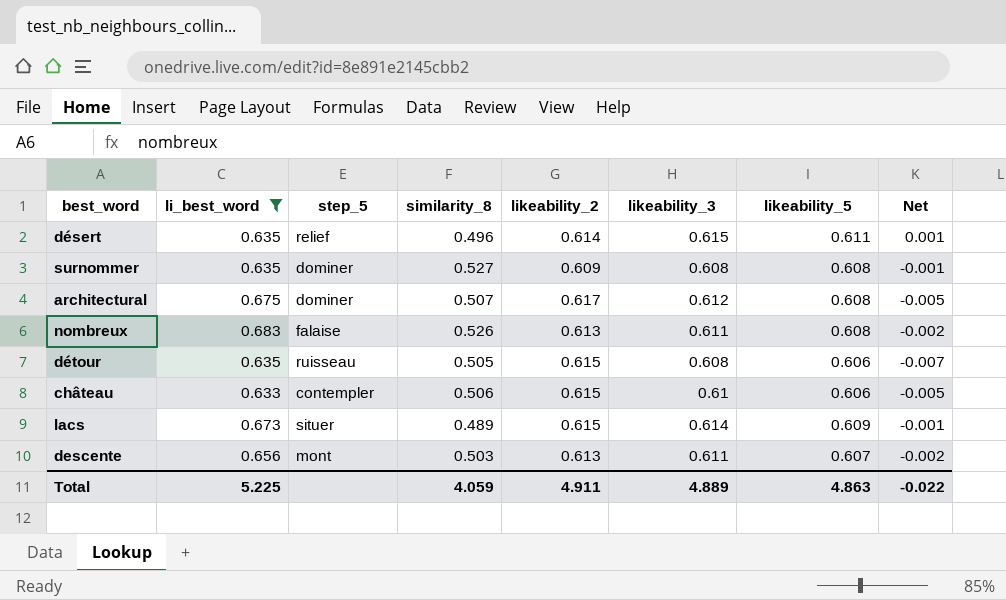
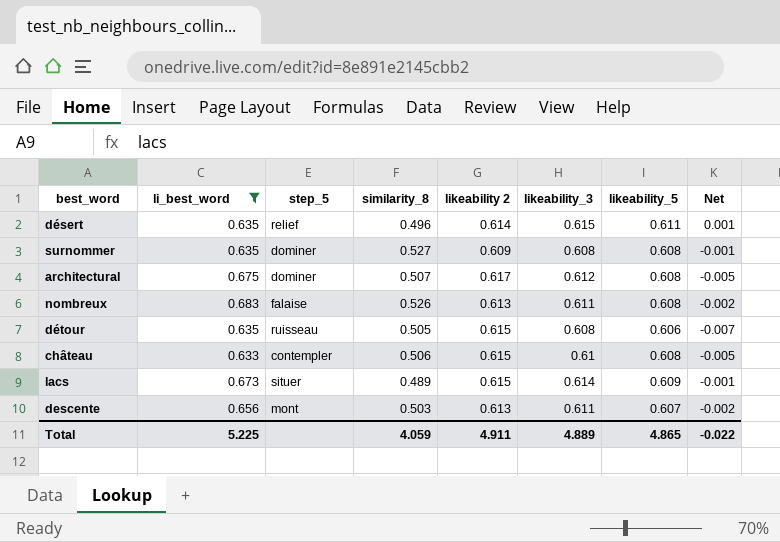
column name: likeability_2 -> likeability 2
château | likeability_5: 0.606 -> 0.608
Total | likeability_5: 4.863 -> 4.865

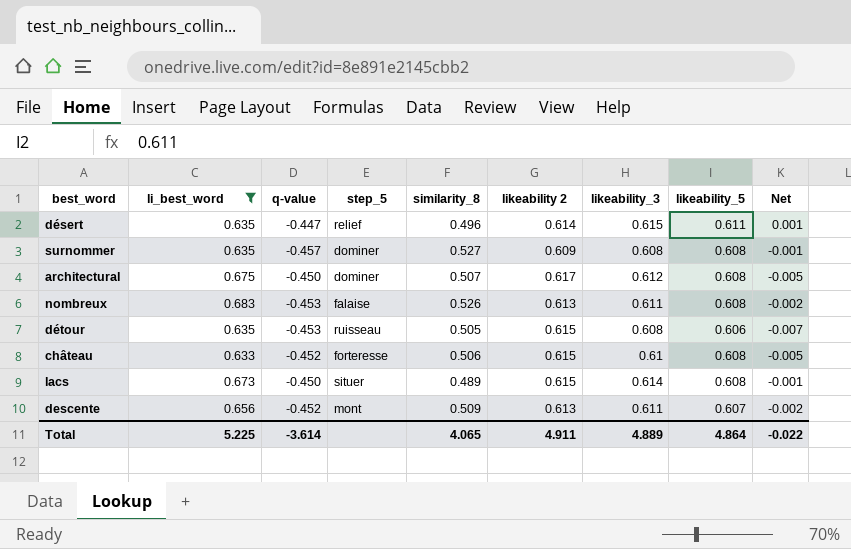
column q-value | position: none -> 3
château | step_5: contempler -> forteresse
lacs | likeability_5: 0.609 -> 0.608
descente | similarity_8: 0.503 -> 0.509
Total | similarity_8: 4.059 -> 4.065
Total | likeability_5: 4.865 -> 4.864

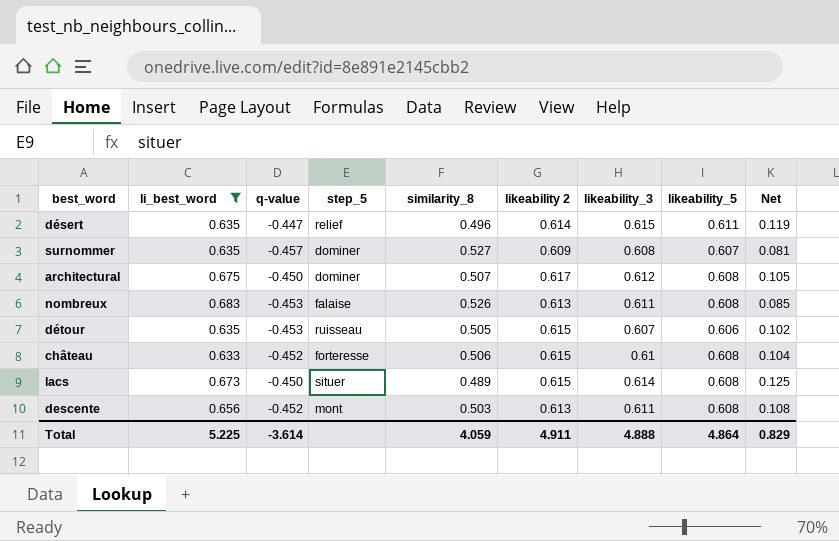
column Net | formula: [likeability_3] - [likeability 2] -> [likeability_3] - [similarity_8]
surnommer | likeability_5: 0.608 -> 0.607
détour | likeability_3: 0.608 -> 0.607
descente | similarity_8: 0.509 -> 0.503
descente | likeability_5: 0.607 -> 0.608
Total | similarity_8: 4.065 -> 4.059
Total | likeability_3: 4.889 -> 4.888
Total | Net: -0.022 -> 0.829

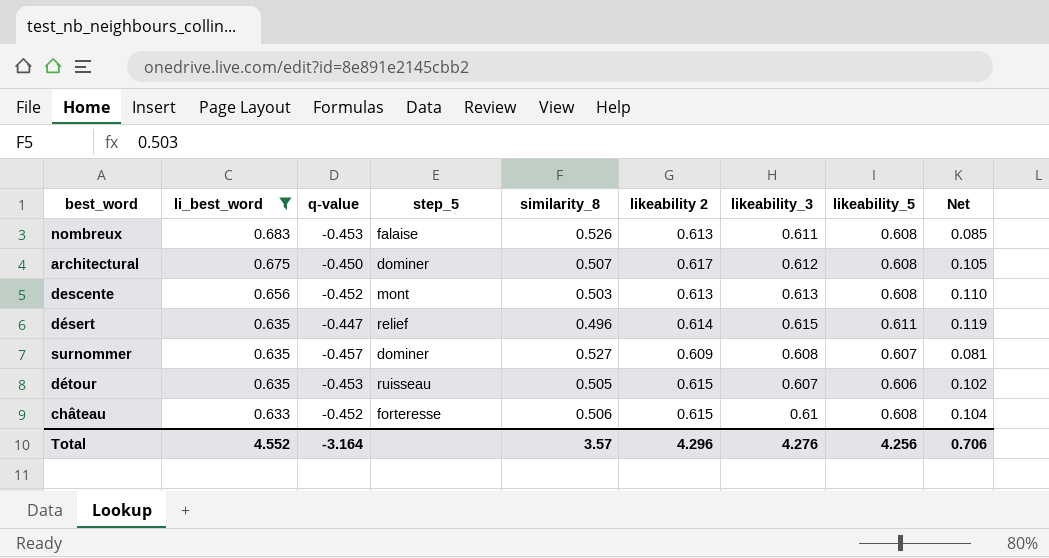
row order: none -> li_best_word descending
row lacs: 0.673 | -0.450 | situer | 0.489 | 0.615 | 0.614 | 0.608 | 0.125 -> none
descente | likeability_3: 0.611 -> 0.613
descente | Net: 0.108 -> 0.110
Total | li_best_word: 5.225 -> 4.552
Total | q-value: -3.614 -> -3.164
Total | similarity_8: 4.059 -> 3.57
Total | likeability 2: 4.911 -> 4.296
Total | likeability_3: 4.888 -> 4.276
Total | likeability_5: 4.864 -> 4.256
Total | Net: 0.829 -> 0.706

